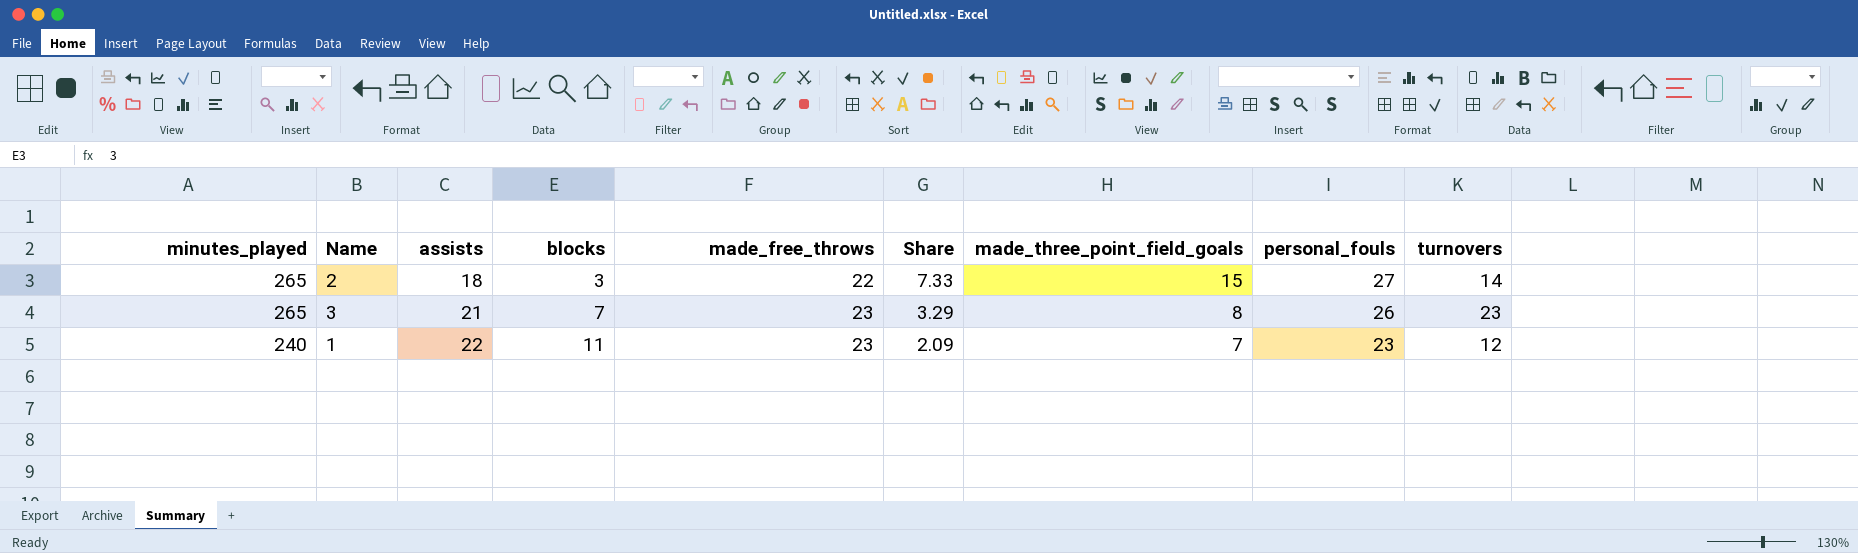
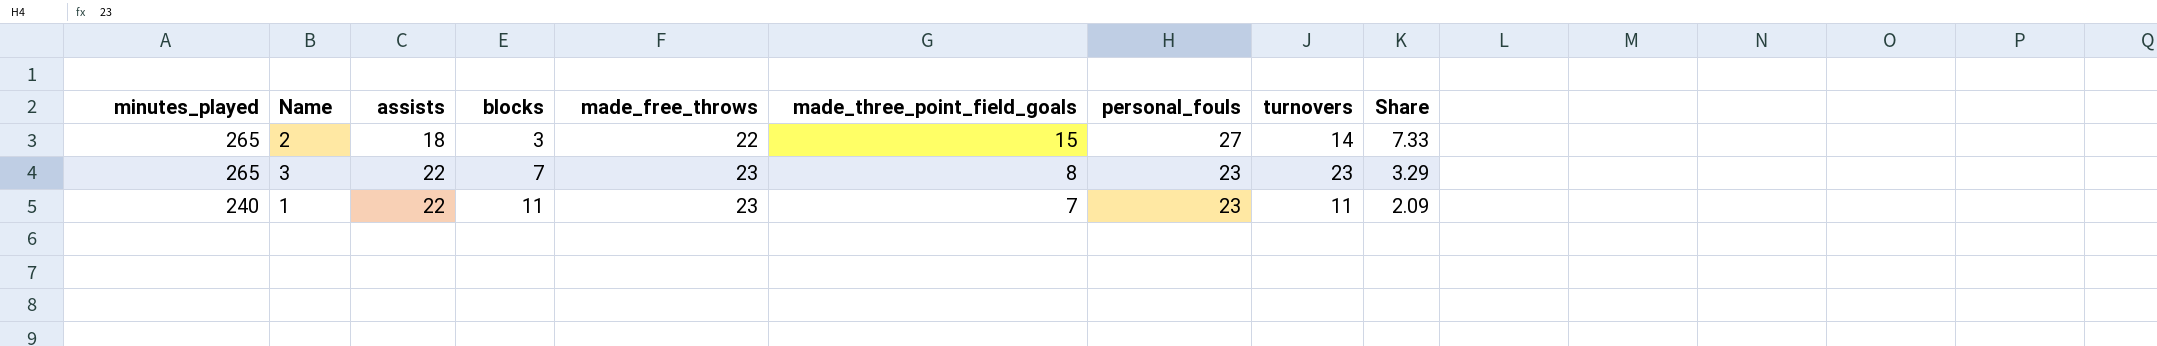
column Share | position: 6 -> 9
3 | assists: 21 -> 22
3 | personal_fouls: 26 -> 23
1 | turnovers: 12 -> 11

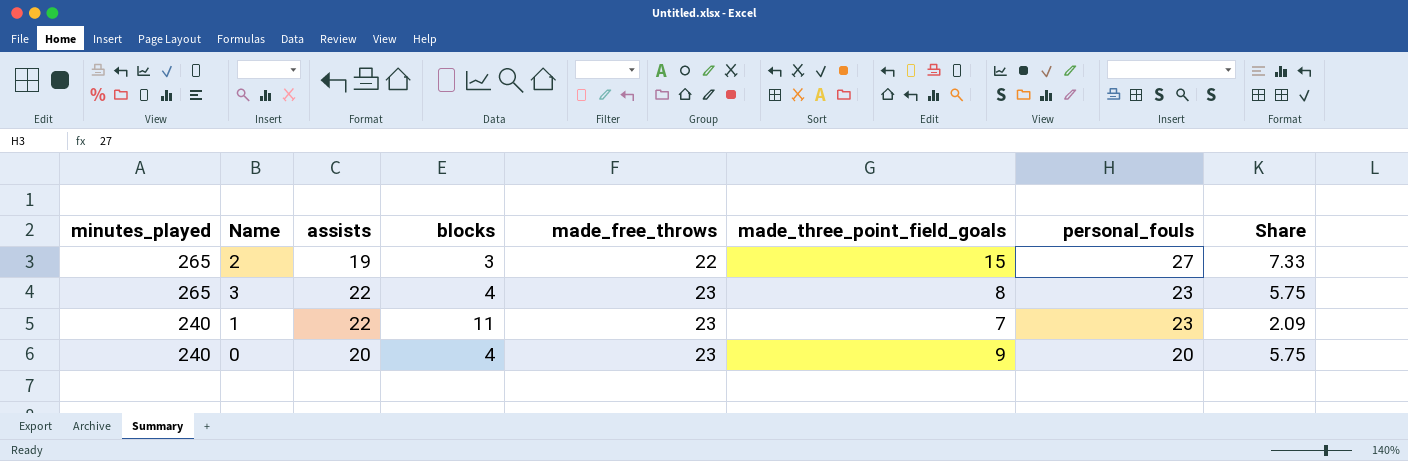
column turnovers | position: 8 -> none
2 | assists: 18 -> 19
3 | blocks: 7 -> 4
3 | Share: 3.29 -> 5.75
row 0: none -> 240 | 20 | 4 | 23 | 9 | 20 | 5.75

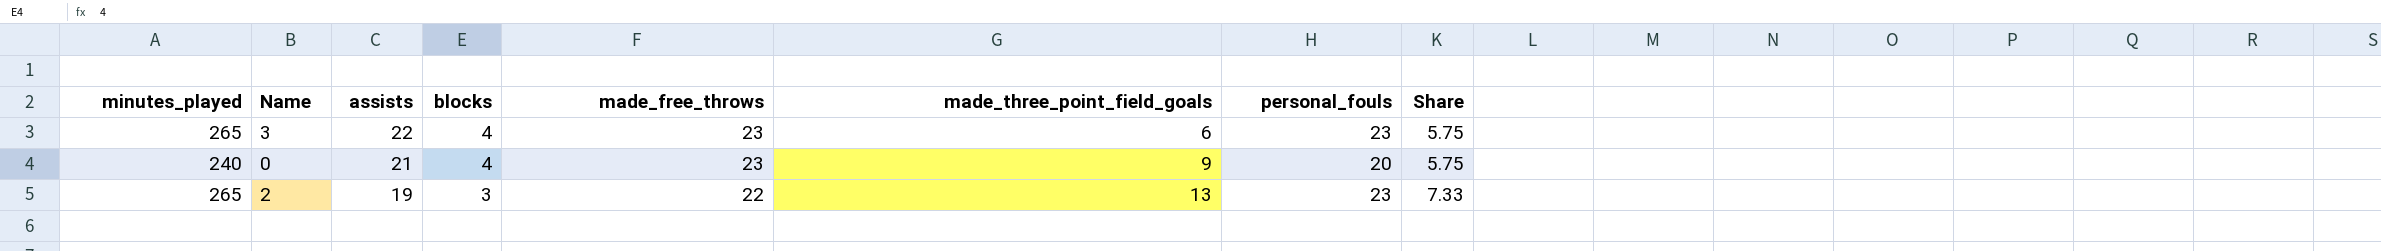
row order: minutes_played descending -> assists descending
row 1: 240 | 22 | 11 | 23 | 7 | 23 | 2.09 -> none
3 | made_three_point_field_goals: 8 -> 6
0 | assists: 20 -> 21
2 | made_three_point_field_goals: 15 -> 13
2 | personal_fouls: 27 -> 23

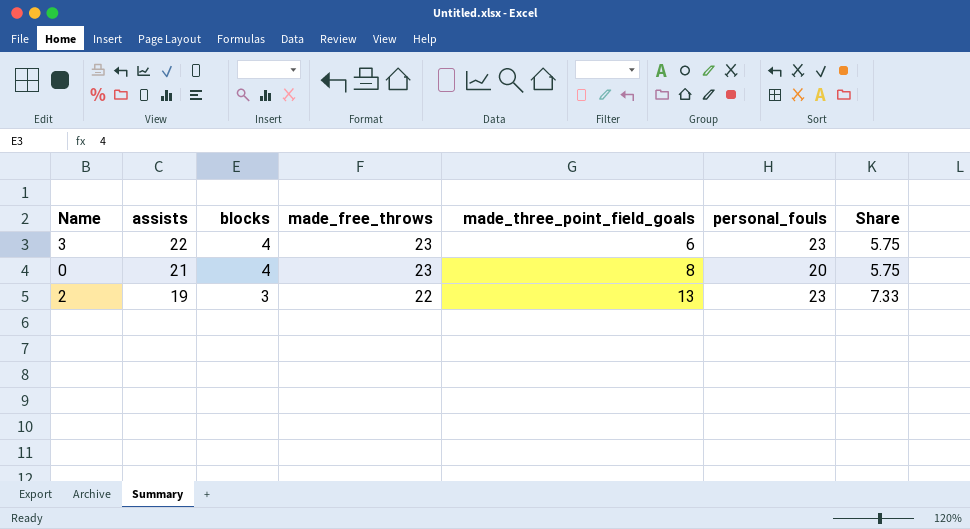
column minutes_played | position: 1 -> none
0 | made_three_point_field_goals: 9 -> 8

